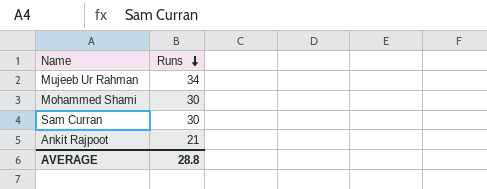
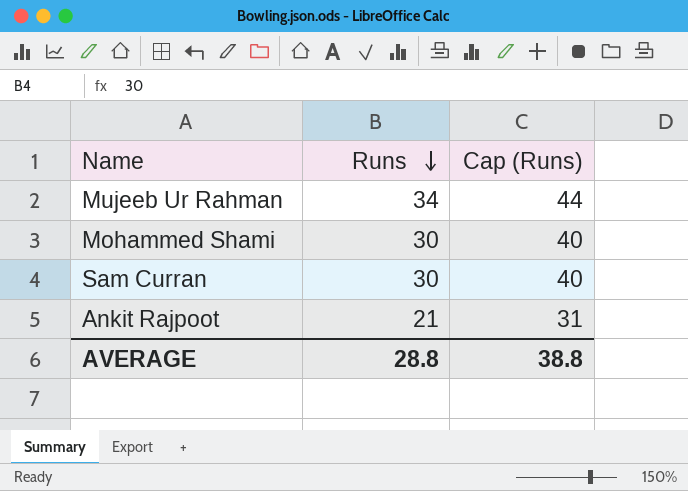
column Cap (Runs) | formula: none -> [Runs] + 10

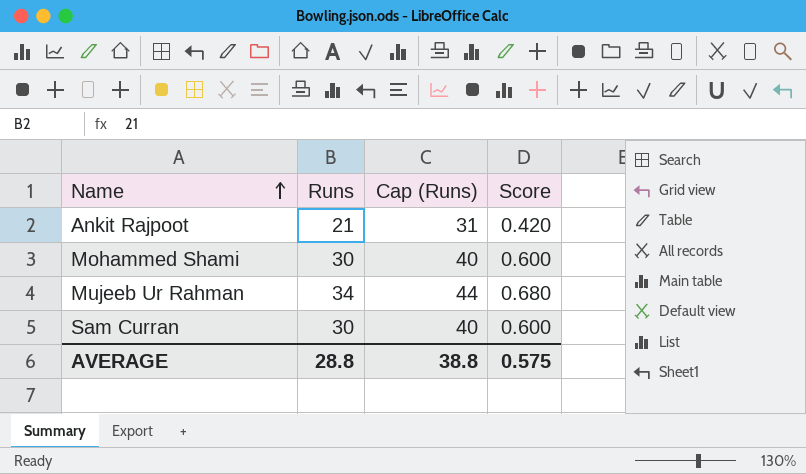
row order: Runs descending -> Name ascending
column Score | formula: none -> [Runs] * 0.02

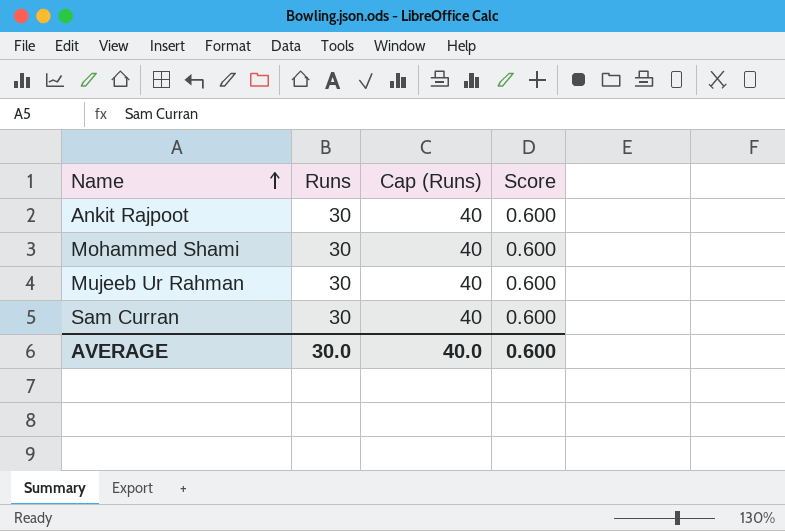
Ankit Rajpoot | Runs: 21 -> 30
Ankit Rajpoot | Cap (Runs): 31 -> 40
Ankit Rajpoot | Score: 0.420 -> 0.600
Mujeeb Ur Rahman | Runs: 34 -> 30
Mujeeb Ur Rahman | Cap (Runs): 44 -> 40
Mujeeb Ur Rahman | Score: 0.680 -> 0.600
AVERAGE | Runs: 28.8 -> 30.0
AVERAGE | Cap (Runs): 38.8 -> 40.0
AVERAGE | Score: 0.575 -> 0.600

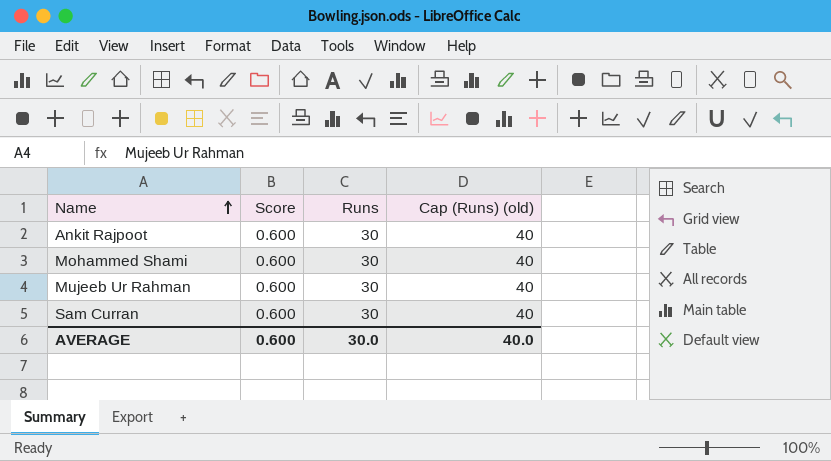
column Score | position: 4 -> 2
column name: Cap (Runs) -> Cap (Runs) (old)

